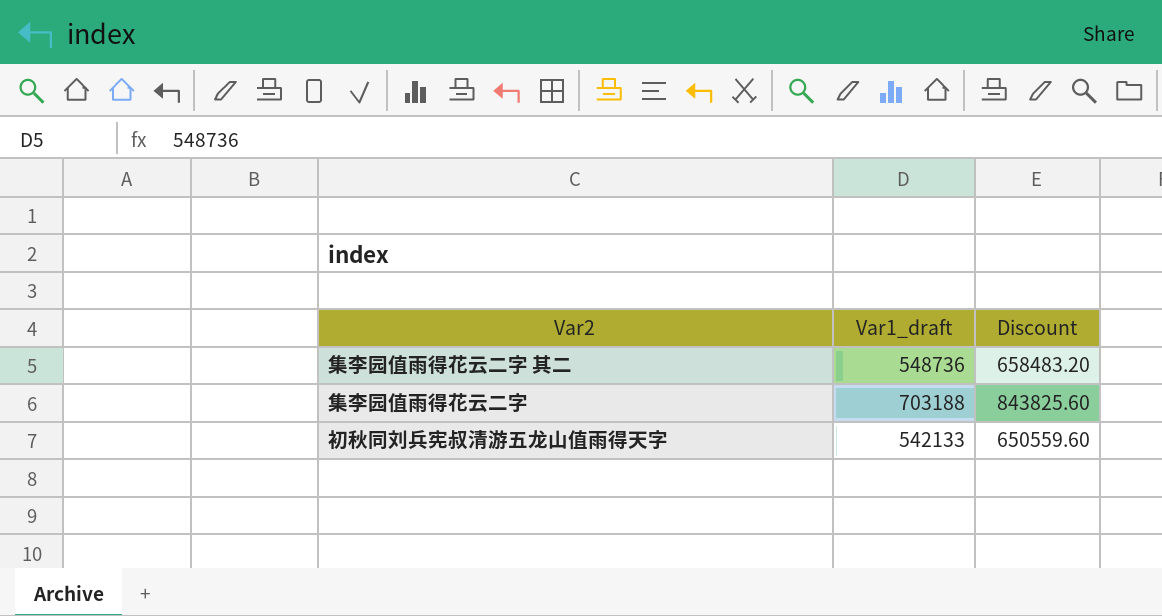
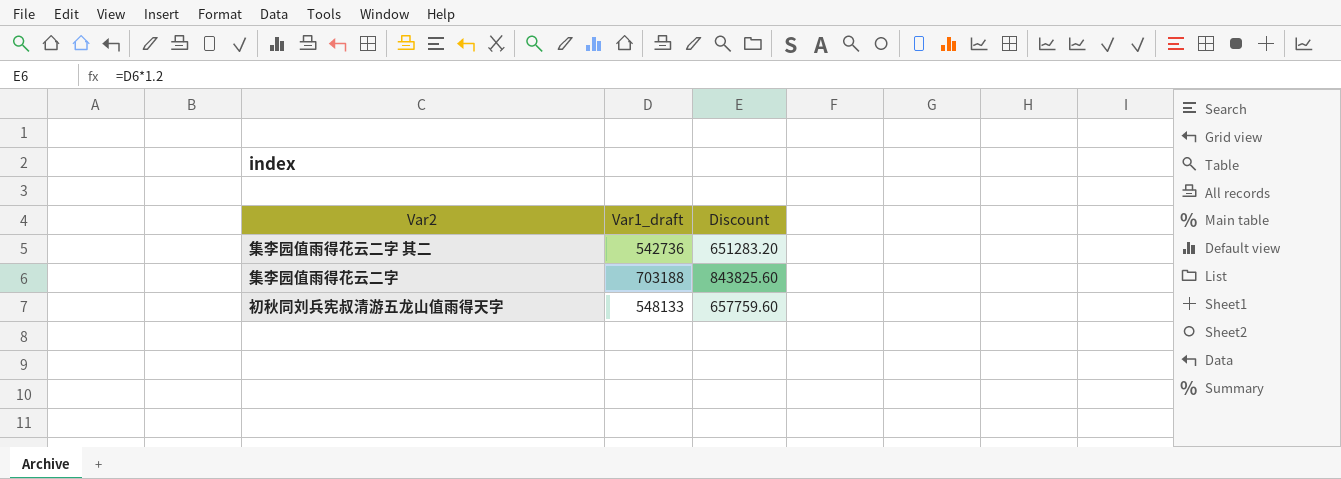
集李园值雨得花云二字 其二 | Var1_draft: 548736 -> 542736
集李园值雨得花云二字 其二 | Discount: 658483.20 -> 651283.20
初秋同刘兵宪叔清游五龙山值雨得天字 | Var1_draft: 542133 -> 548133
初秋同刘兵宪叔清游五龙山值雨得天字 | Discount: 650559.60 -> 657759.60

